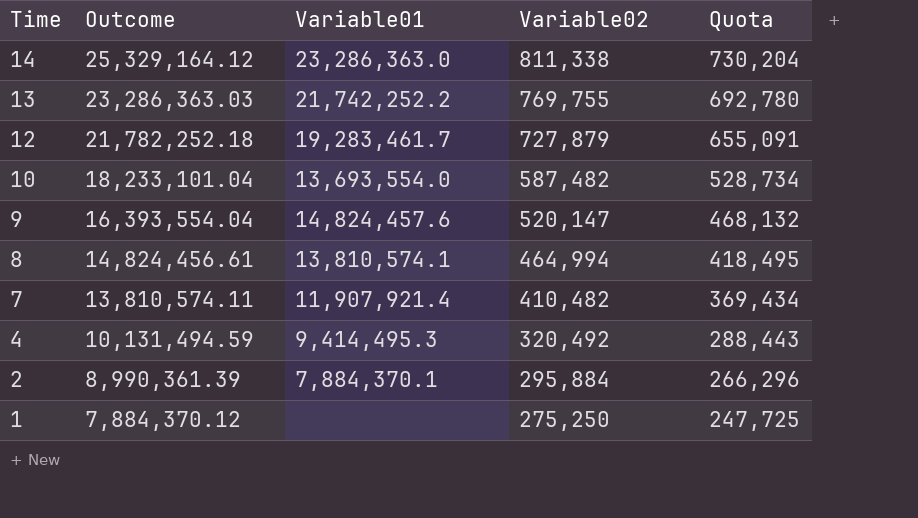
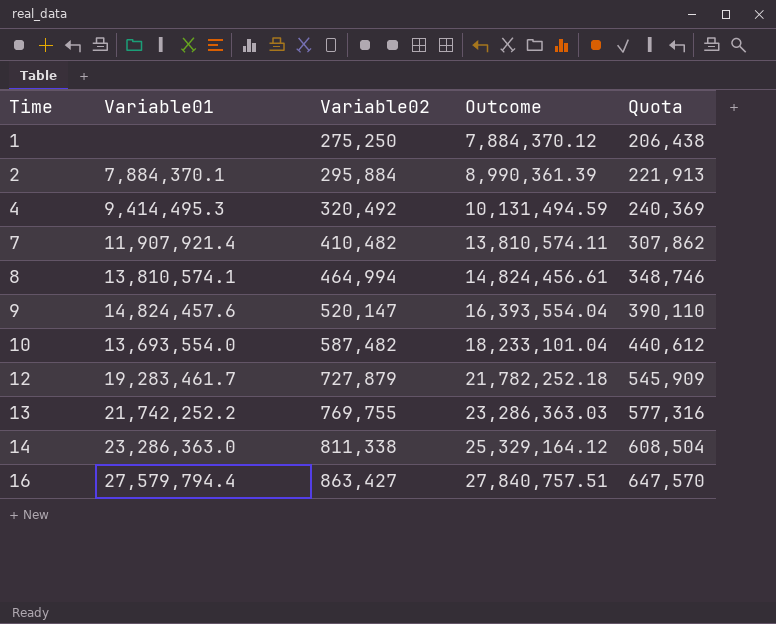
row order: Time descending -> Time ascending
column Outcome | position: 2 -> 4
column Quota | formula: [Variable02] * 0.9 -> [Variable02] * 0.75
row 16: none -> 27,579,794.4 | 863,427 | 27,840,757.51 | 647,570

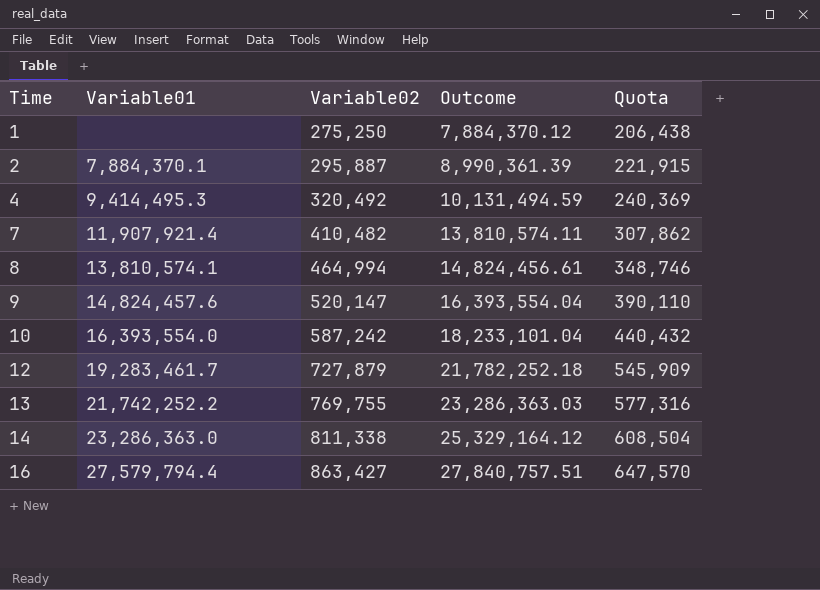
2 | Variable02: 295,884 -> 295,887
2 | Quota: 221,913 -> 221,915
10 | Variable01: 13,693,554.0 -> 16,393,554.0
10 | Variable02: 587,482 -> 587,242
10 | Quota: 440,612 -> 440,432

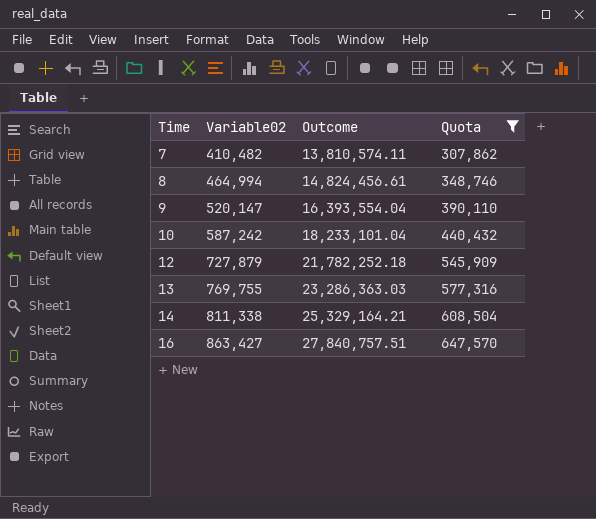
filter: none -> Quota >= 307,862
column Variable01 | position: 2 -> none
14 | Outcome: 25,329,164.12 -> 25,329,164.21

